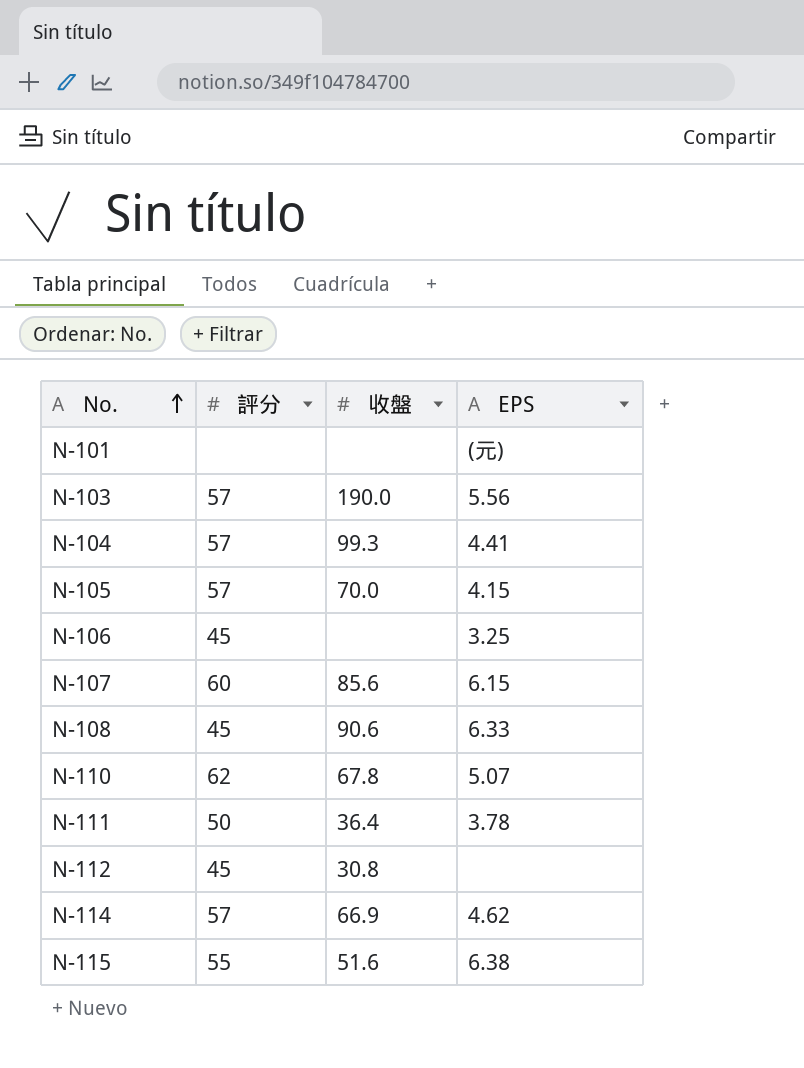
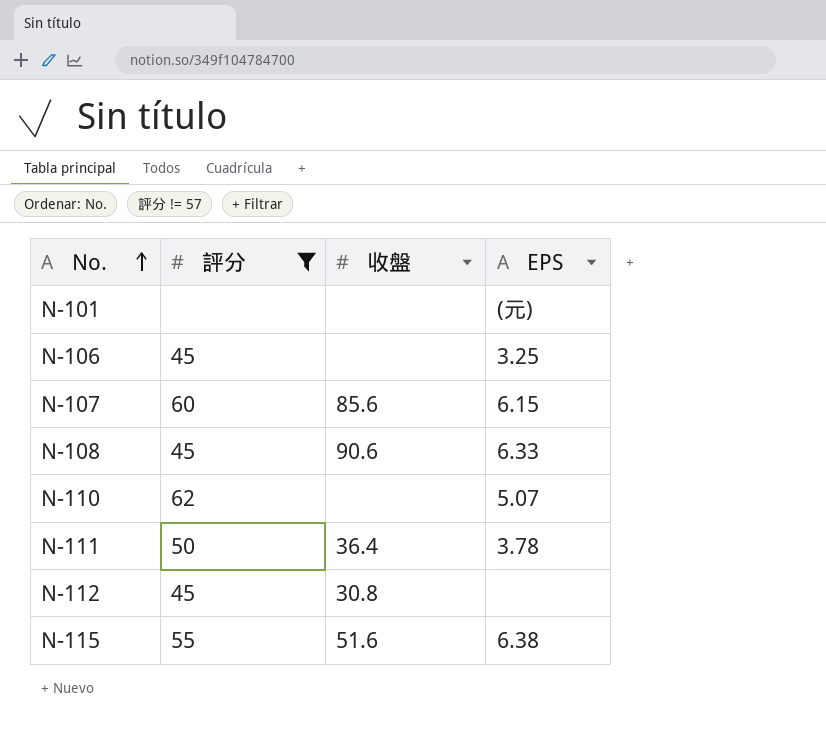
filter: none -> 評分 != 57
N-110 | 收盤: 67.8 -> none

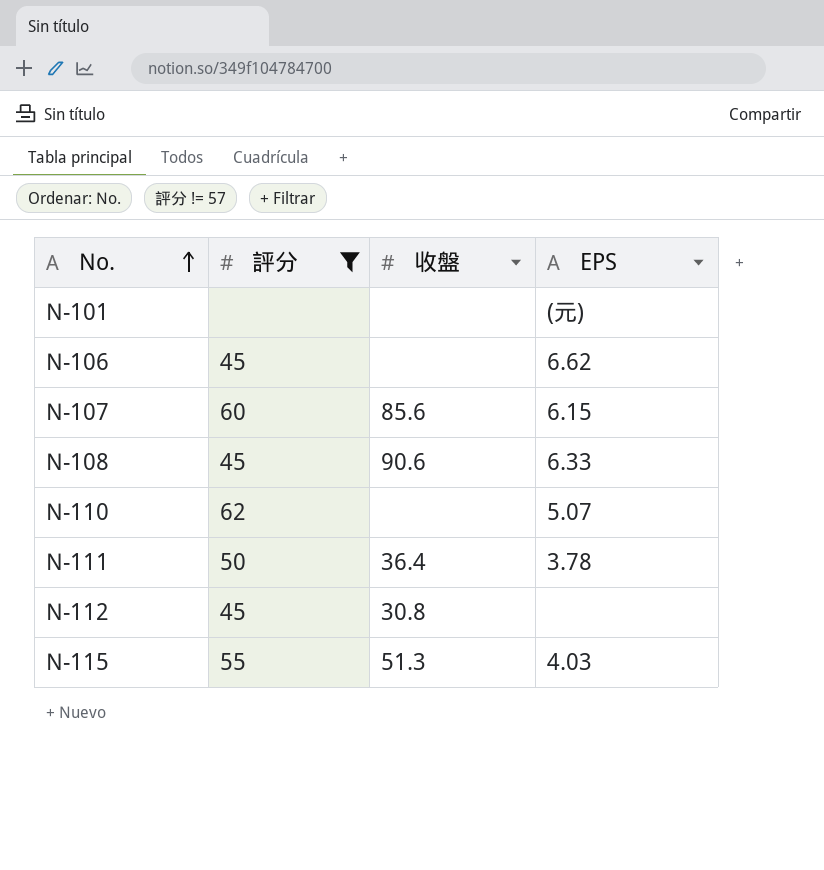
N-106 | EPS: 3.25 -> 6.62
N-115 | 收盤: 51.6 -> 51.3
N-115 | EPS: 6.38 -> 4.03

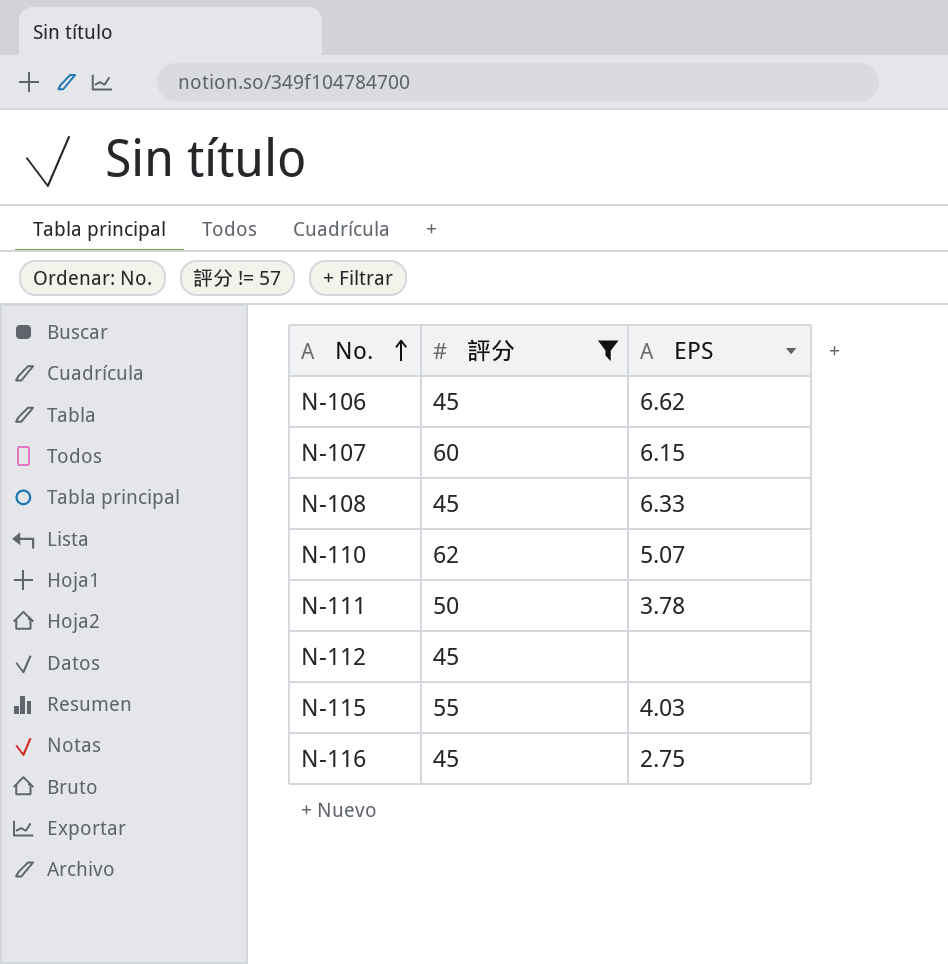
column 收盤 | position: 3 -> none
row N-101: none | none | (元) -> none
row N-116: none -> 45 | 2.75

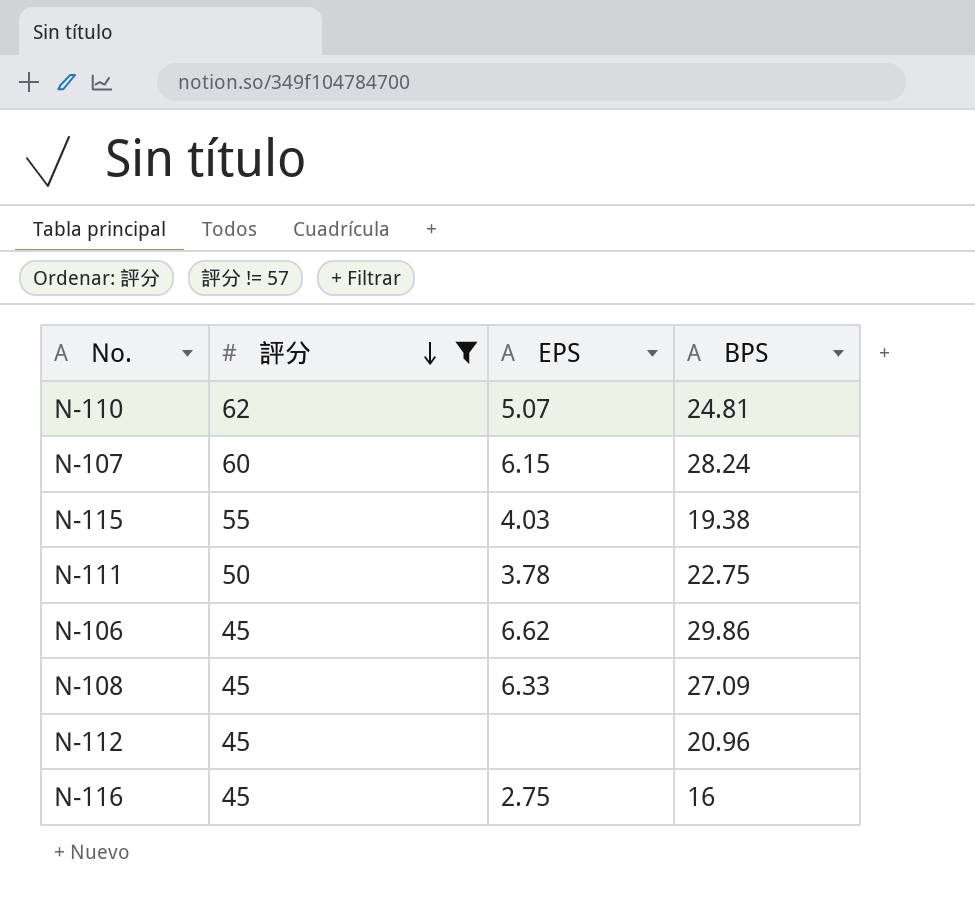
row order: No. ascending -> 評分 descending
column BPS | position: none -> 4

